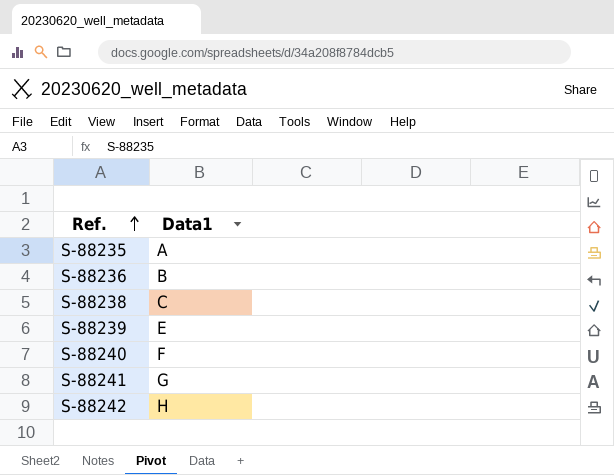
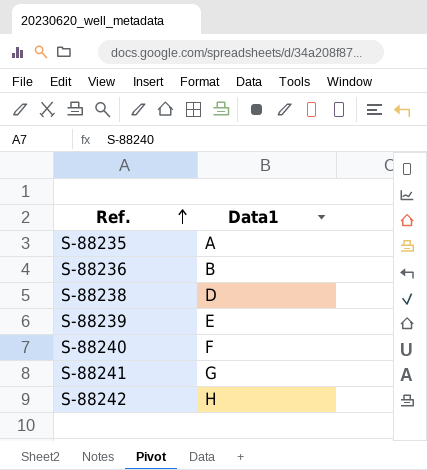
S-88238 | Data1: C -> D

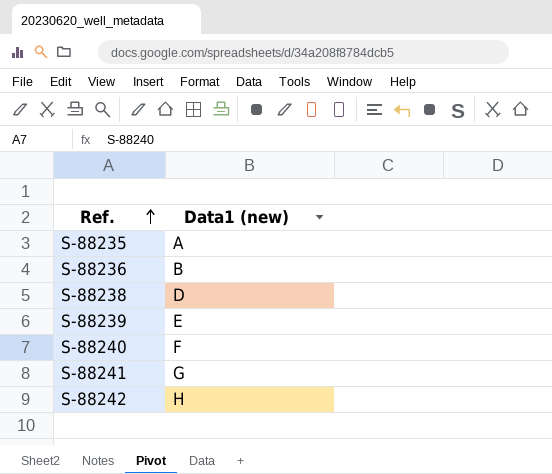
column name: Data1 -> Data1 (new)

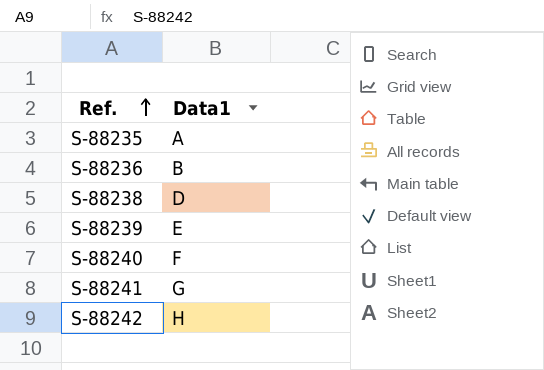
column name: Data1 (new) -> Data1

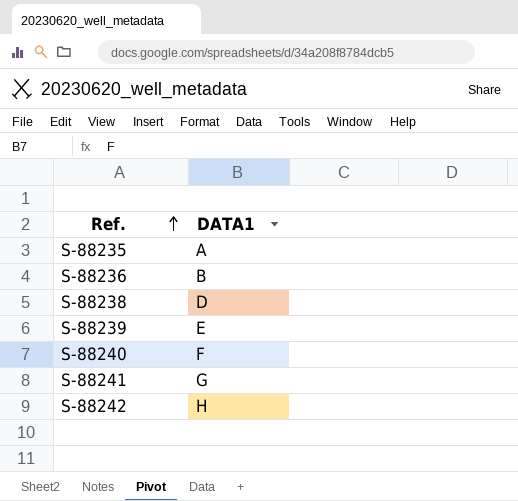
column name: Data1 -> DATA1

